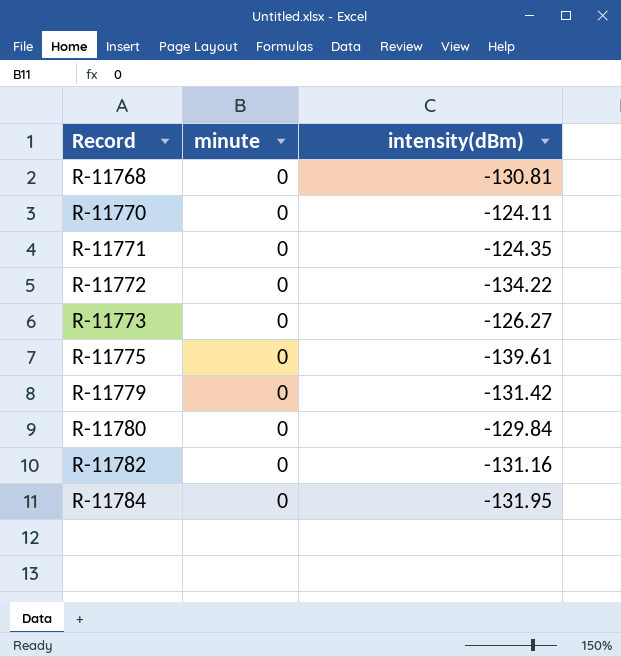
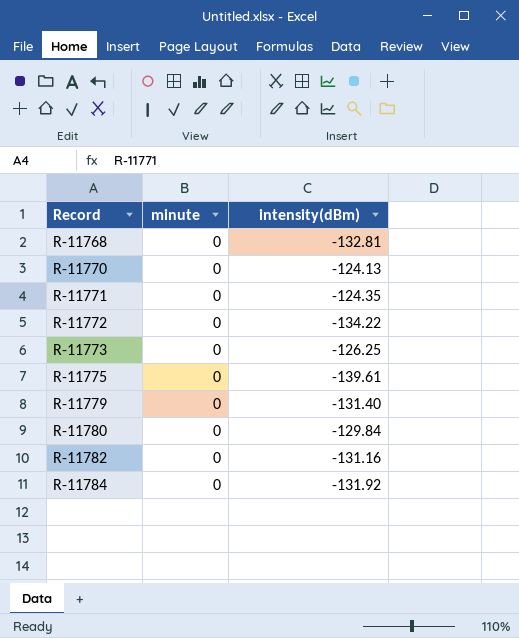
R-11768 | intensity(dBm): -130.81 -> -132.81
R-11770 | intensity(dBm): -124.11 -> -124.13
R-11773 | intensity(dBm): -126.27 -> -126.25
R-11779 | intensity(dBm): -131.42 -> -131.40
R-11784 | intensity(dBm): -131.95 -> -131.92

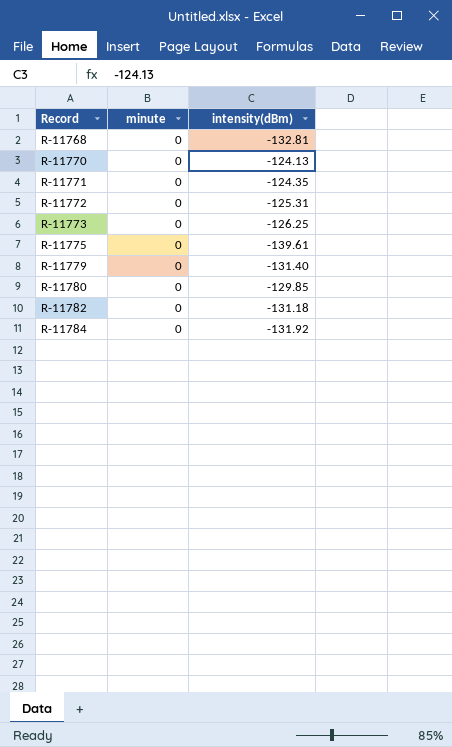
R-11772 | intensity(dBm): -134.22 -> -125.31
R-11780 | intensity(dBm): -129.84 -> -129.85
R-11782 | intensity(dBm): -131.16 -> -131.18

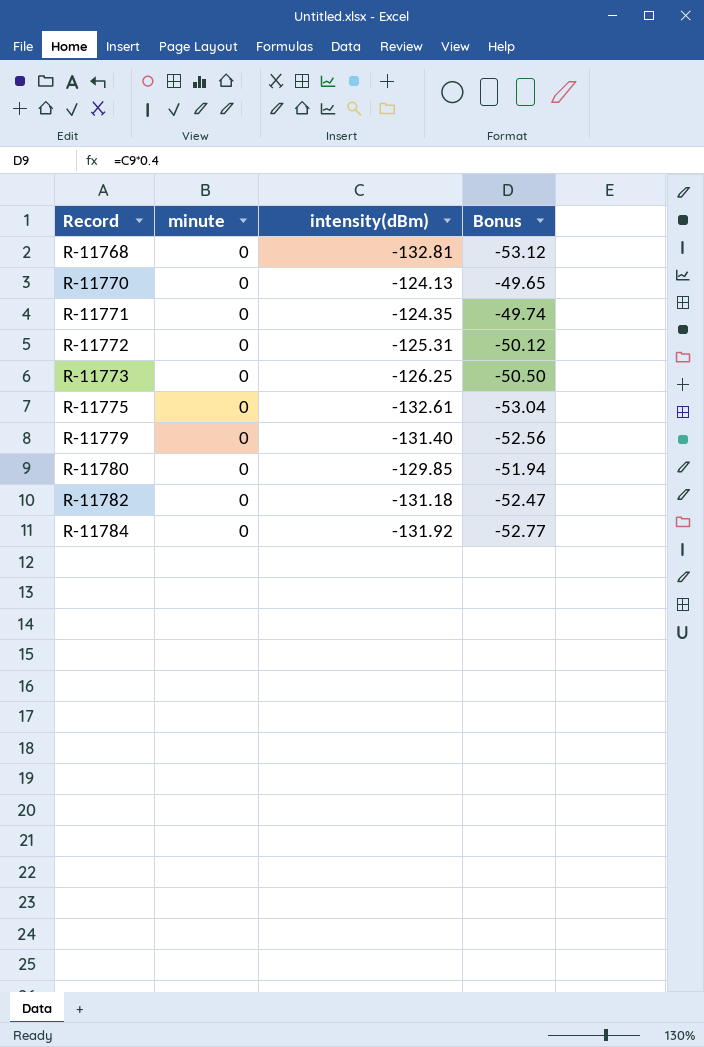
column Bonus | formula: none -> [intensity(dBm)] * 0.4
R-11775 | intensity(dBm): -139.61 -> -132.61

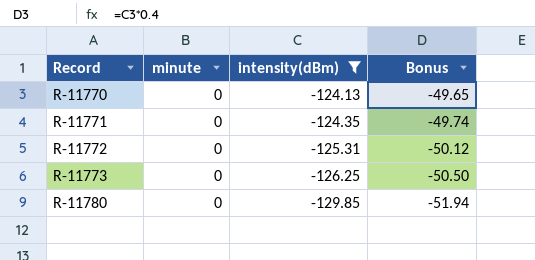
filter: none -> intensity(dBm) >= -129.85

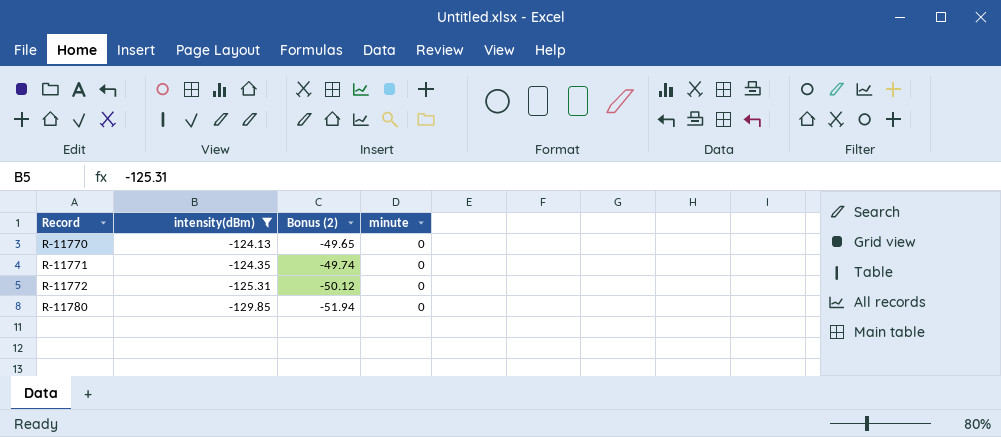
column name: Bonus -> Bonus (2)
column minute | position: 2 -> 4
row R-11773: 0 | -126.25 | -50.50 -> none

